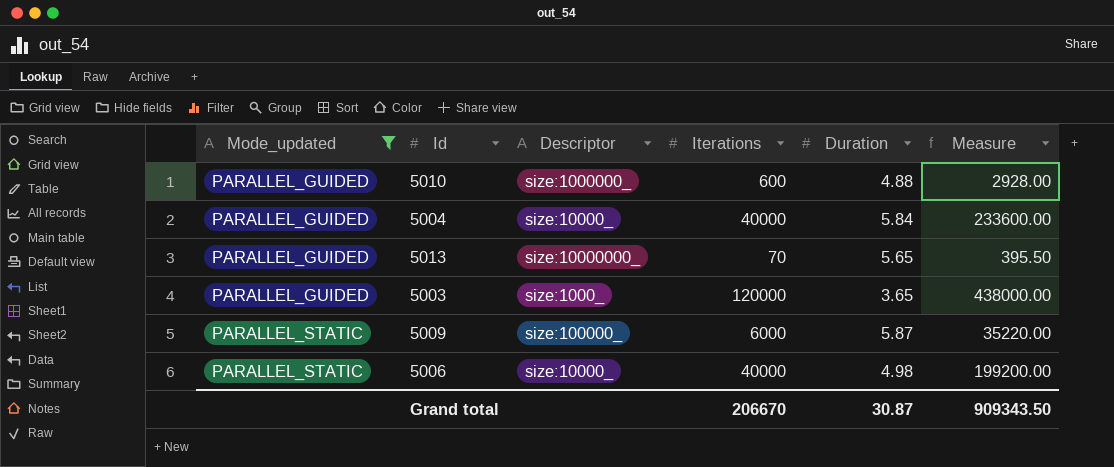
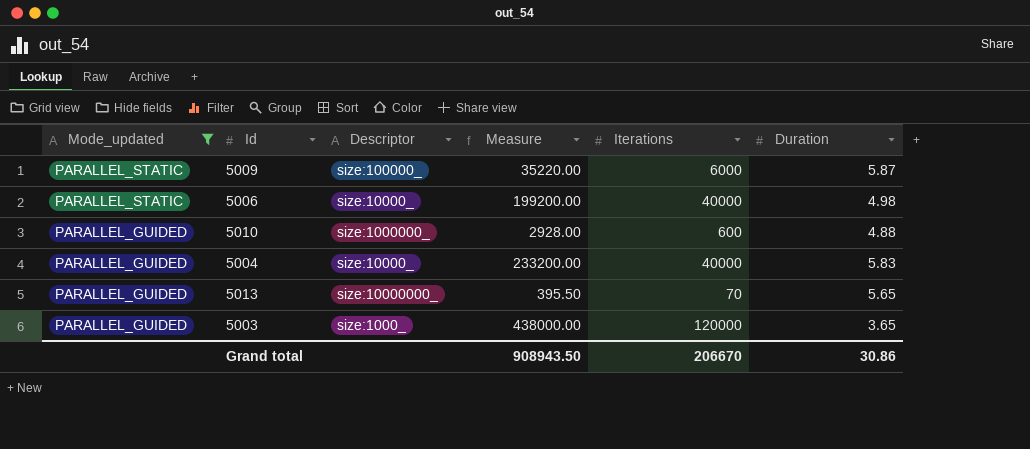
row order: Mode_updated ascending -> Mode_updated descending
column Measure | position: 6 -> 4
5004 | Measure: 233600.00 -> 233200.00
5004 | Duration: 5.84 -> 5.83
Grand total | Measure: 909343.50 -> 908943.50
Grand total | Duration: 30.87 -> 30.86

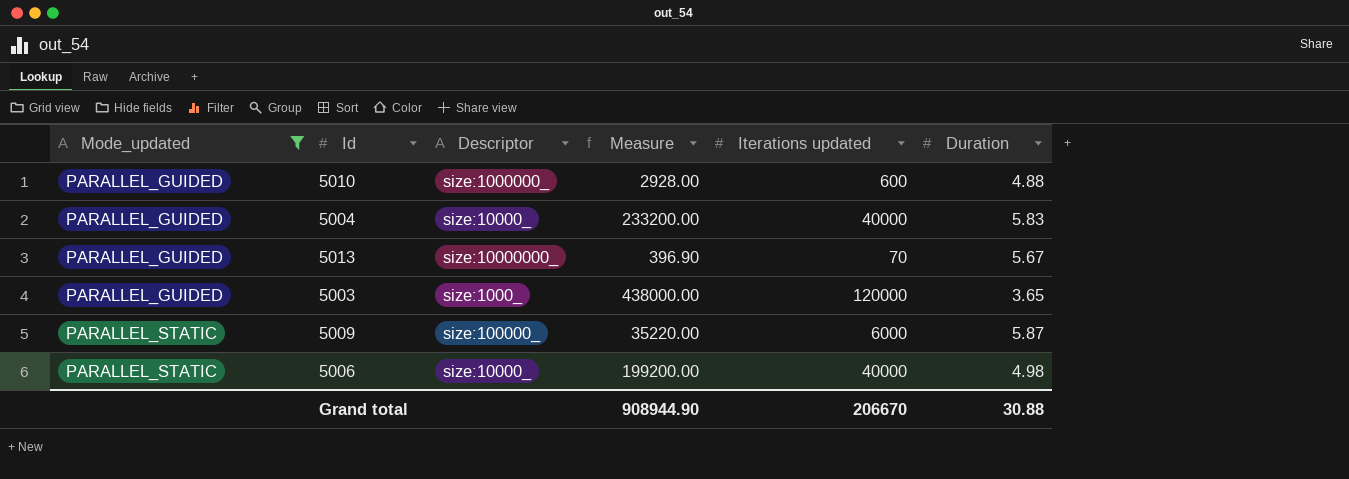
row order: Mode_updated descending -> Mode_updated ascending
column name: Iterations -> Iterations updated
5013 | Measure: 395.50 -> 396.90
5013 | Duration: 5.65 -> 5.67
Grand total | Measure: 908943.50 -> 908944.90
Grand total | Duration: 30.86 -> 30.88

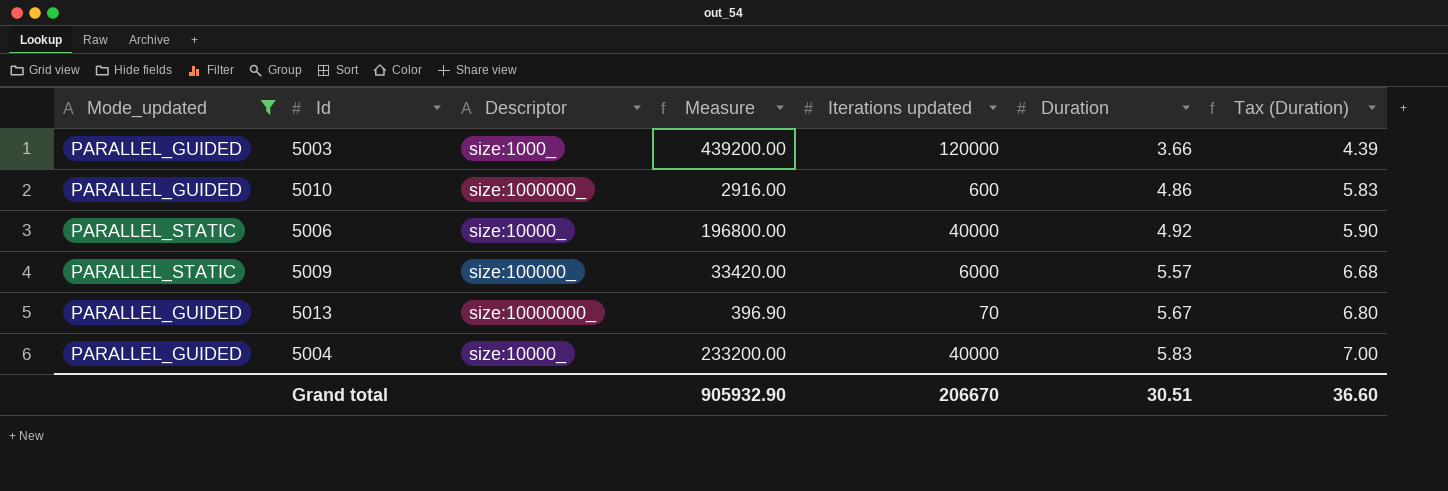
row order: Mode_updated ascending -> Duration ascending
column Tax (Duration) | formula: none -> [Duration] * 1.2
5003 | Measure: 438000.00 -> 439200.00
5003 | Duration: 3.65 -> 3.66
5010 | Measure: 2928.00 -> 2916.00
5010 | Duration: 4.88 -> 4.86
5006 | Measure: 199200.00 -> 196800.00
5006 | Duration: 4.98 -> 4.92
5009 | Measure: 35220.00 -> 33420.00
5009 | Duration: 5.87 -> 5.57
Grand total | Measure: 908944.90 -> 905932.90
Grand total | Duration: 30.88 -> 30.51

